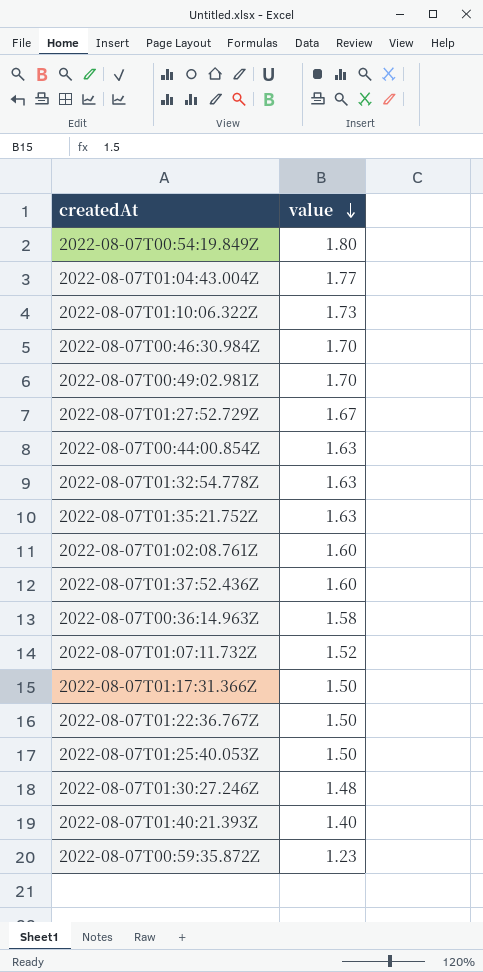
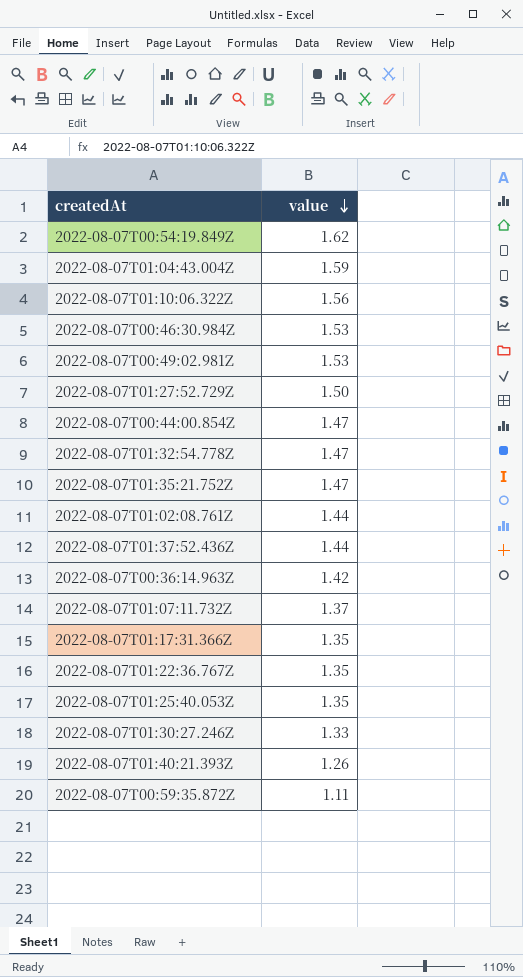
2022-08-07T00:54:19.849Z | value: 1.80 -> 1.62
2022-08-07T01:04:43.004Z | value: 1.77 -> 1.59
2022-08-07T01:10:06.322Z | value: 1.73 -> 1.56
2022-08-07T00:46:30.984Z | value: 1.70 -> 1.53
2022-08-07T00:49:02.981Z | value: 1.70 -> 1.53
2022-08-07T01:27:52.729Z | value: 1.67 -> 1.50
2022-08-07T00:44:00.854Z | value: 1.63 -> 1.47
2022-08-07T01:32:54.778Z | value: 1.63 -> 1.47
2022-08-07T01:35:21.752Z | value: 1.63 -> 1.47
2022-08-07T01:02:08.761Z | value: 1.60 -> 1.44
2022-08-07T01:37:52.436Z | value: 1.60 -> 1.44
2022-08-07T00:36:14.963Z | value: 1.58 -> 1.42
2022-08-07T01:07:11.732Z | value: 1.52 -> 1.37
2022-08-07T01:17:31.366Z | value: 1.50 -> 1.35
2022-08-07T01:22:36.767Z | value: 1.50 -> 1.35
2022-08-07T01:25:40.053Z | value: 1.50 -> 1.35
2022-08-07T01:30:27.246Z | value: 1.48 -> 1.33
2022-08-07T01:40:21.393Z | value: 1.40 -> 1.26
2022-08-07T00:59:35.872Z | value: 1.23 -> 1.11

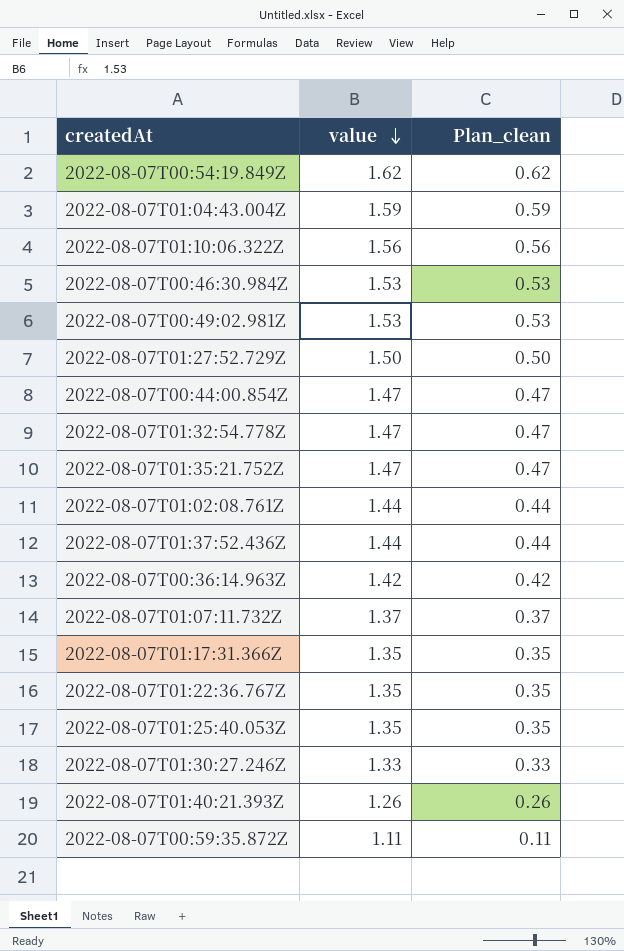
column Plan_clean | formula: none -> [value] - 1

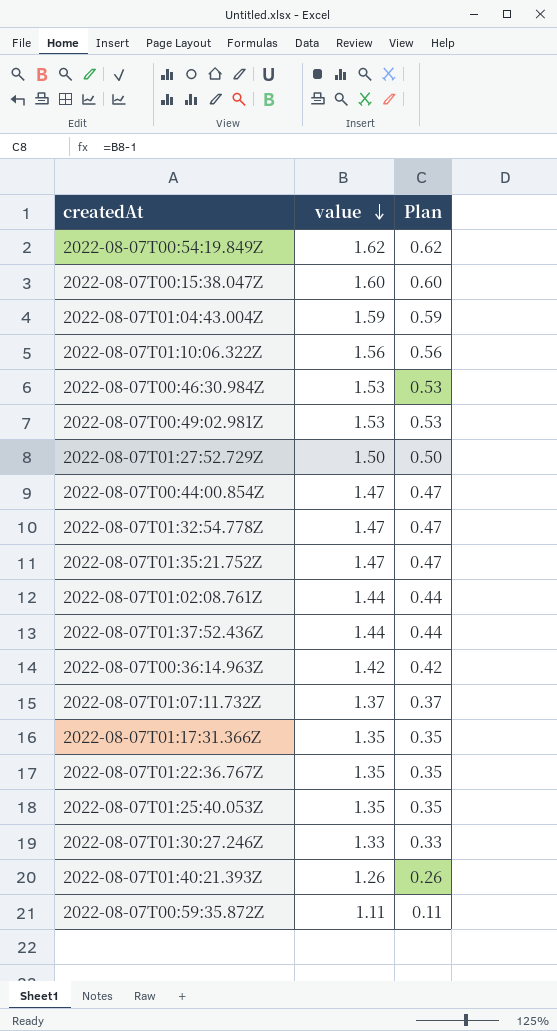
column name: Plan_clean -> Plan
row 2022-08-07T00:15:38.047Z: none -> 1.60 | 0.60

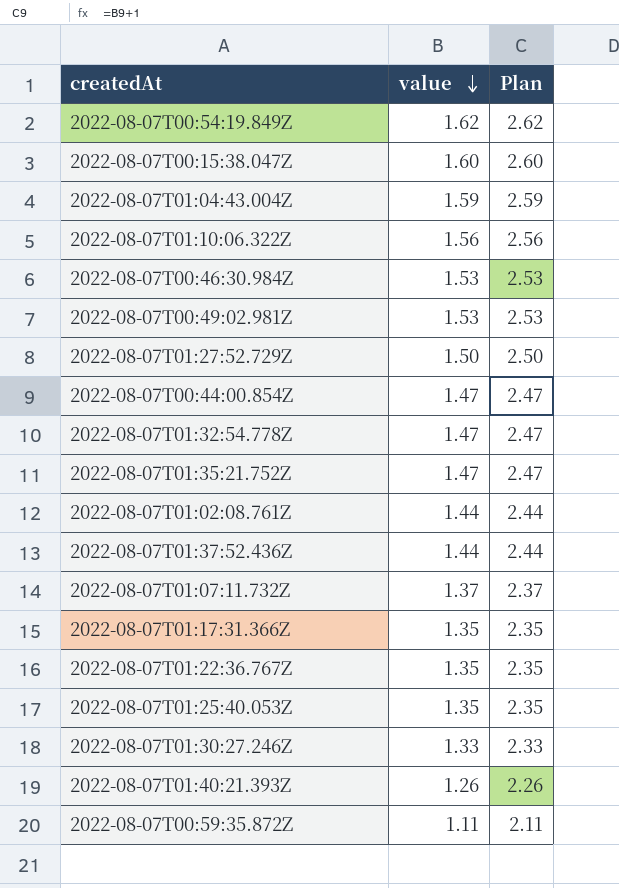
column Plan | formula: [value] - 1 -> [value] + 1
row 2022-08-07T00:36:14.963Z: 1.42 | 0.42 -> none

